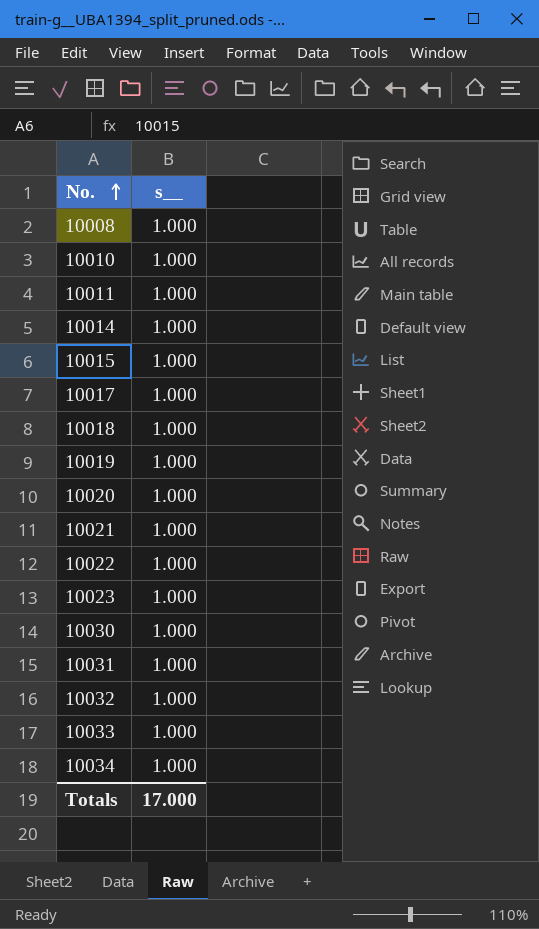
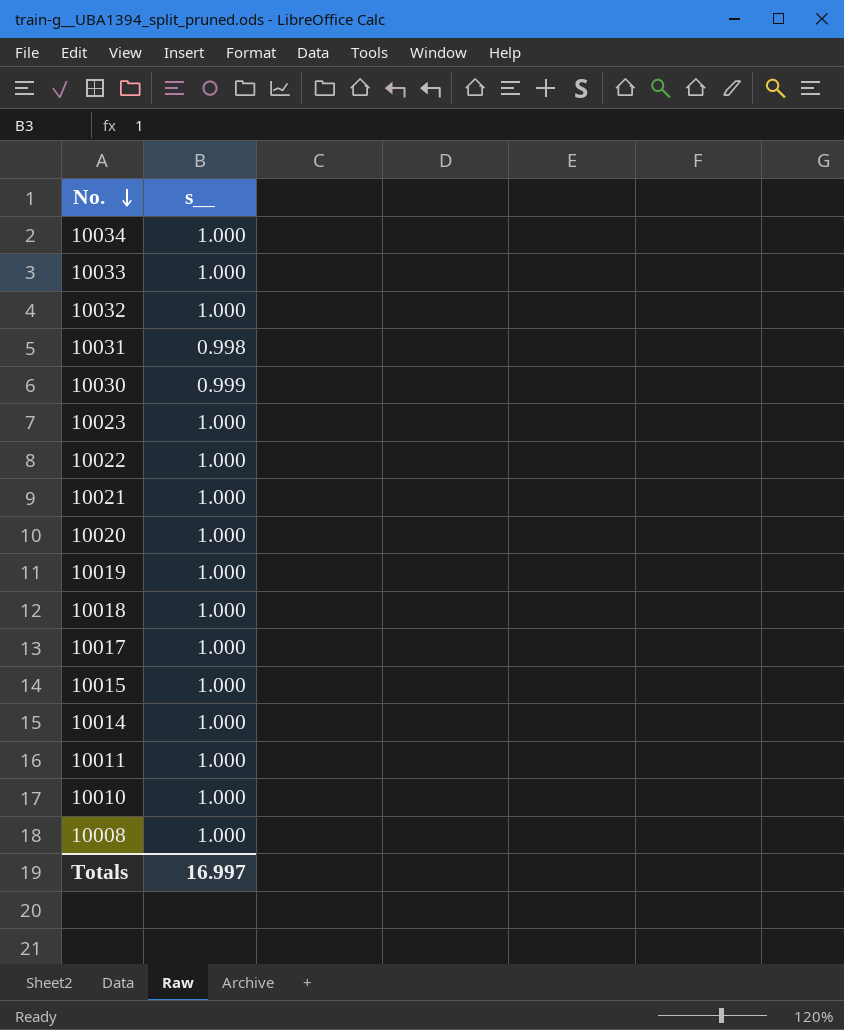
row order: No. ascending -> No. descending
10031 | s__: 1.000 -> 0.998
10030 | s__: 1.000 -> 0.999
Totals | s__: 17.000 -> 16.997

